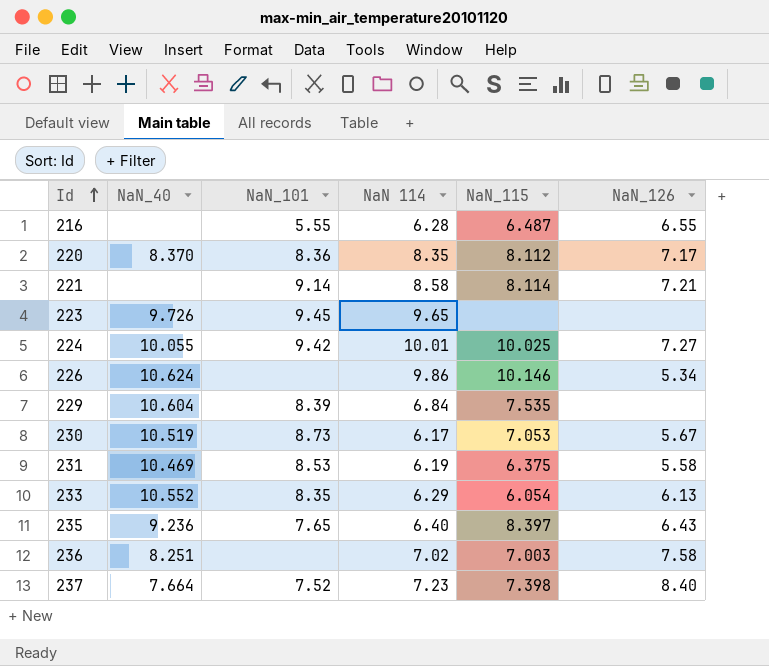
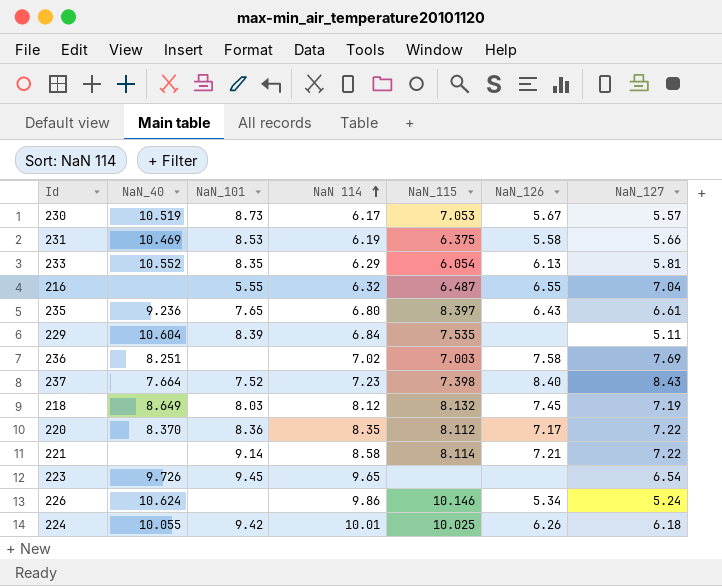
row order: Id ascending -> NaN 114 ascending
column NaN_127 | position: none -> 7
216 | NaN 114: 6.28 -> 6.32
235 | NaN 114: 6.40 -> 6.80
row 218: none -> 8.649 | 8.03 | 8.12 | 8.132 | 7.45 | 7.19
224 | NaN_126: 7.27 -> 6.26

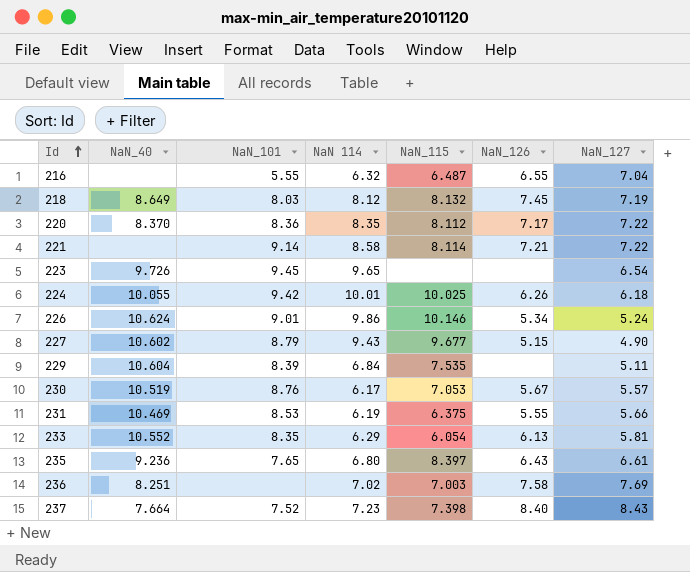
row order: NaN 114 ascending -> Id ascending
226 | NaN_101: none -> 9.01
row 227: none -> 10.602 | 8.79 | 9.43 | 9.677 | 5.15 | 4.90
230 | NaN_101: 8.73 -> 8.76
231 | NaN_126: 5.58 -> 5.55

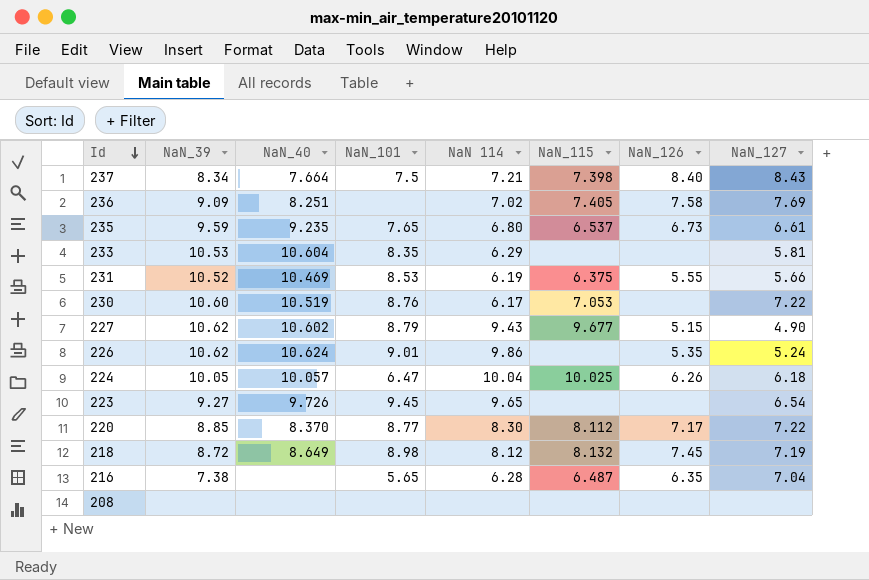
row order: Id ascending -> Id descending
column NaN_39 | position: none -> 2
row 221: none | 9.14 | 8.58 | 8.114 | 7.21 | 7.22 -> none
row 229: 10.604 | 8.39 | 6.84 | 7.535 | none | 5.11 -> none
237 | NaN_101: 7.52 -> 7.5
237 | NaN 114: 7.23 -> 7.21
236 | NaN_115: 7.003 -> 7.405
235 | NaN_40: 9.236 -> 9.235
235 | NaN_115: 8.397 -> 6.537
235 | NaN_126: 6.43 -> 6.73
233 | NaN_40: 10.552 -> 10.604
233 | NaN_115: 6.054 -> none
233 | NaN_126: 6.13 -> none
230 | NaN_126: 5.67 -> none
230 | NaN_127: 5.57 -> 7.22
226 | NaN_115: 10.146 -> none
226 | NaN_126: 5.34 -> 5.35
224 | NaN_40: 10.055 -> 10.057
224 | NaN_101: 9.42 -> 6.47
224 | NaN 114: 10.01 -> 10.04
220 | NaN_101: 8.36 -> 8.77
220 | NaN 114: 8.35 -> 8.30
218 | NaN_101: 8.03 -> 8.98
216 | NaN_101: 5.55 -> 5.65
216 | NaN 114: 6.32 -> 6.28
216 | NaN_126: 6.55 -> 6.35
row 208: none -> none | none | none | none | none | none | none

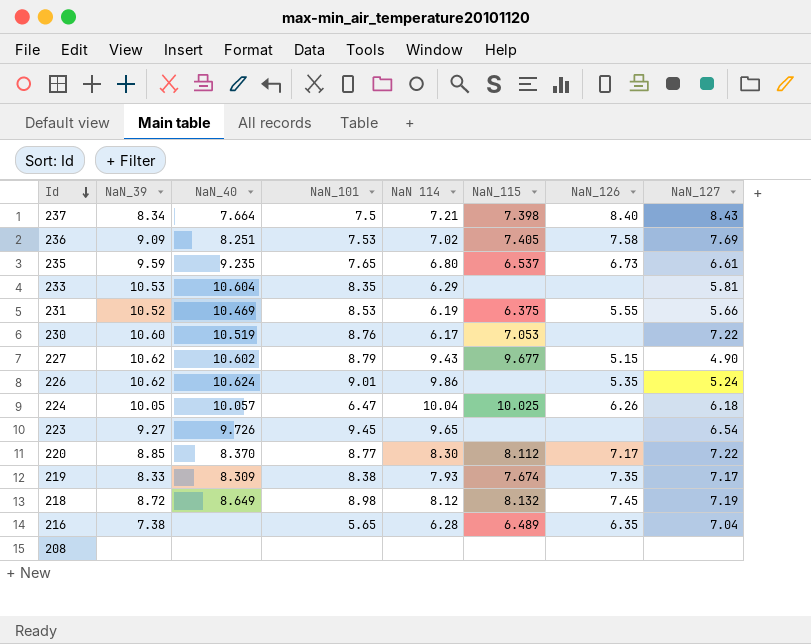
236 | NaN_101: none -> 7.53
row 219: none -> 8.33 | 8.309 | 8.38 | 7.93 | 7.674 | 7.35 | 7.17
216 | NaN_115: 6.487 -> 6.489

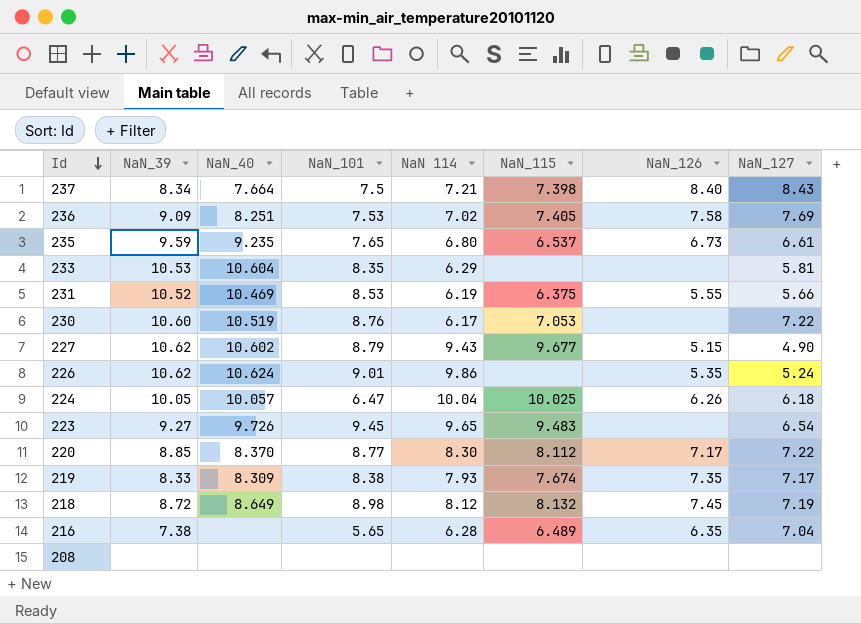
223 | NaN_115: none -> 9.483

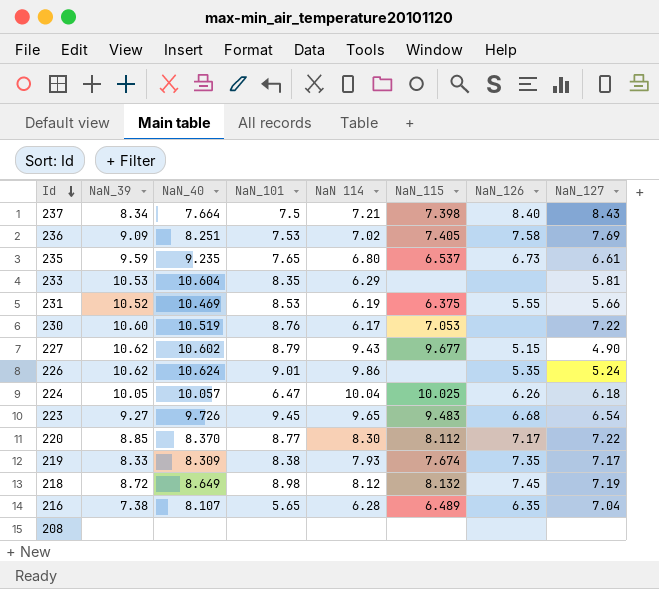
223 | NaN_126: none -> 6.68
216 | NaN_40: none -> 8.107

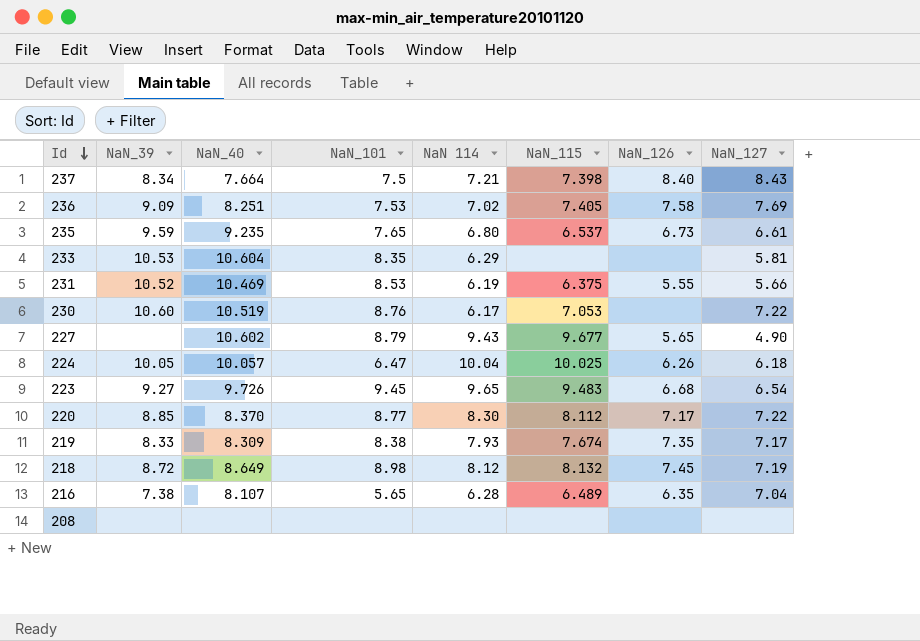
row 226: 10.62 | 10.624 | 9.01 | 9.86 | none | 5.35 | 5.24 -> none
227 | NaN_39: 10.62 -> none
227 | NaN_126: 5.15 -> 5.65

